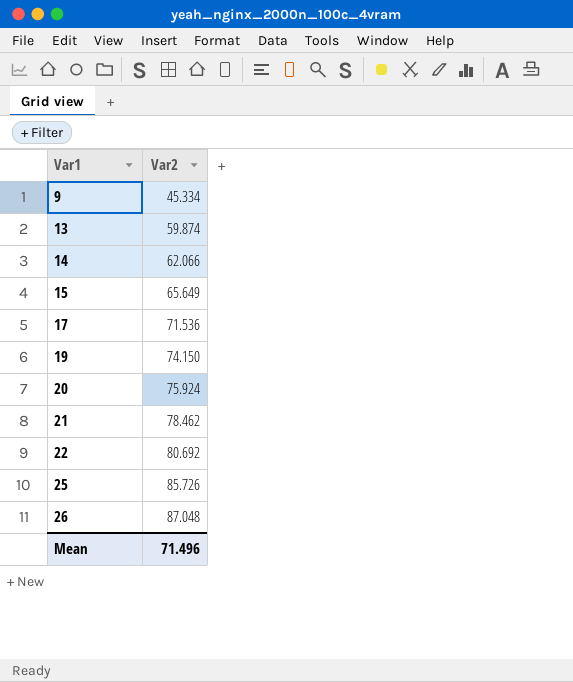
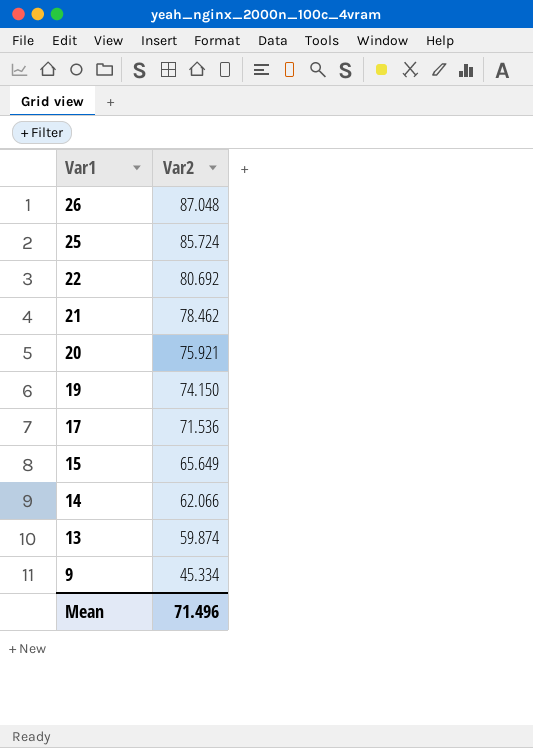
row order: Var1 ascending -> Var1 descending
25 | Var2: 85.726 -> 85.724
20 | Var2: 75.924 -> 75.921

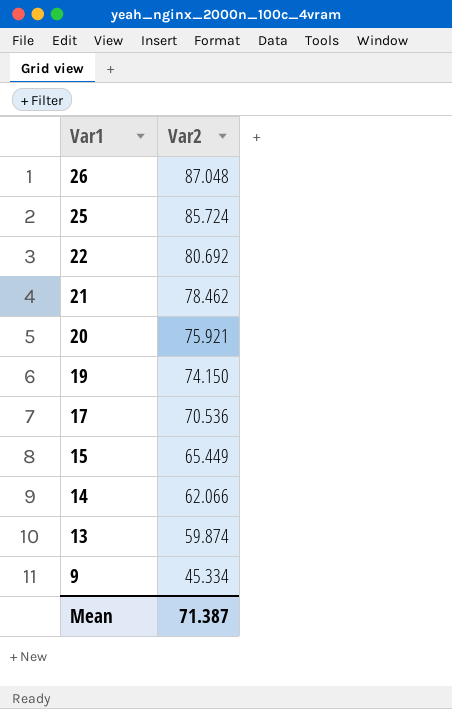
17 | Var2: 71.536 -> 70.536
15 | Var2: 65.649 -> 65.449
Mean | Var2: 71.496 -> 71.387

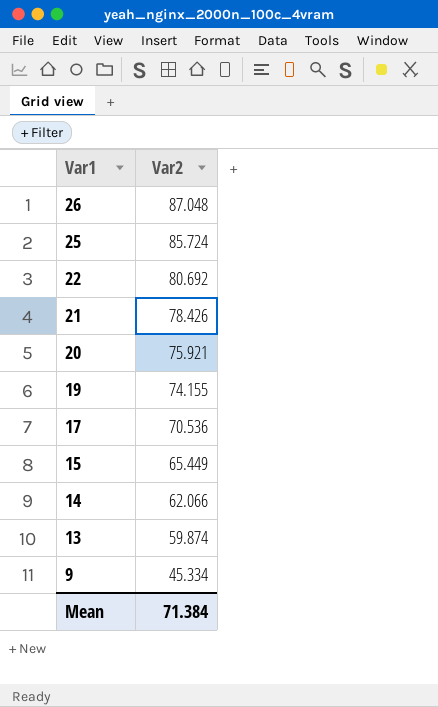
21 | Var2: 78.462 -> 78.426
19 | Var2: 74.150 -> 74.155
Mean | Var2: 71.387 -> 71.384

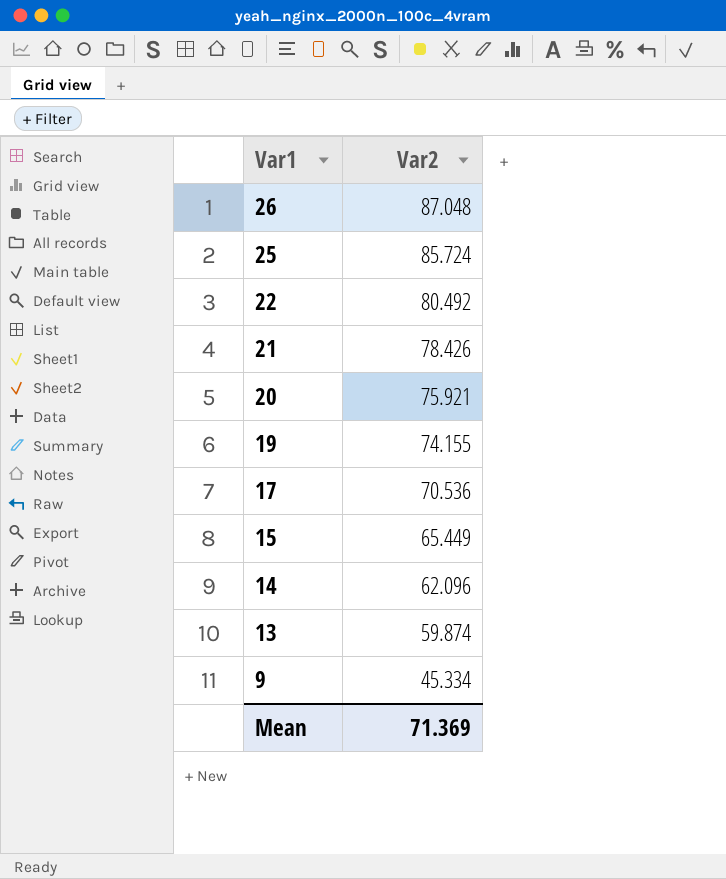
22 | Var2: 80.692 -> 80.492
14 | Var2: 62.066 -> 62.096
Mean | Var2: 71.384 -> 71.369

